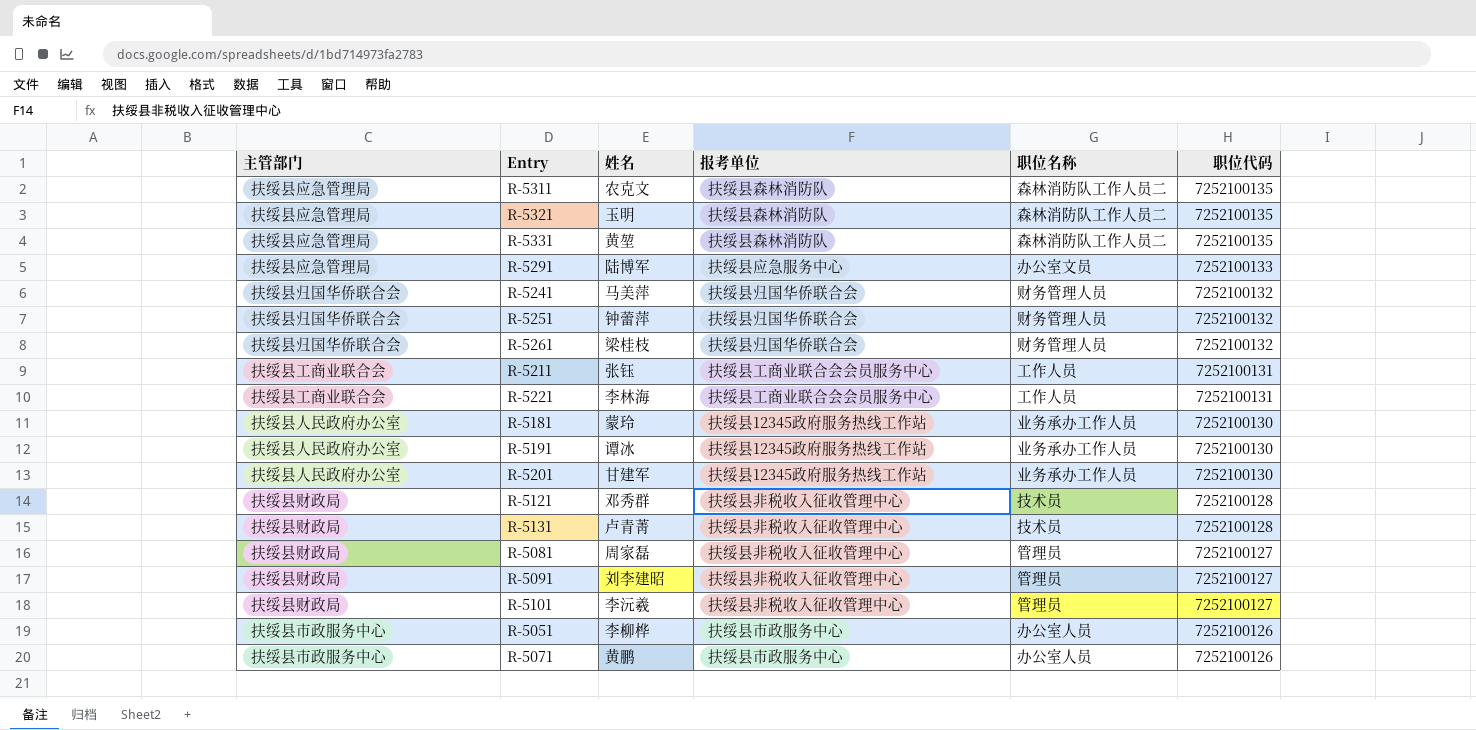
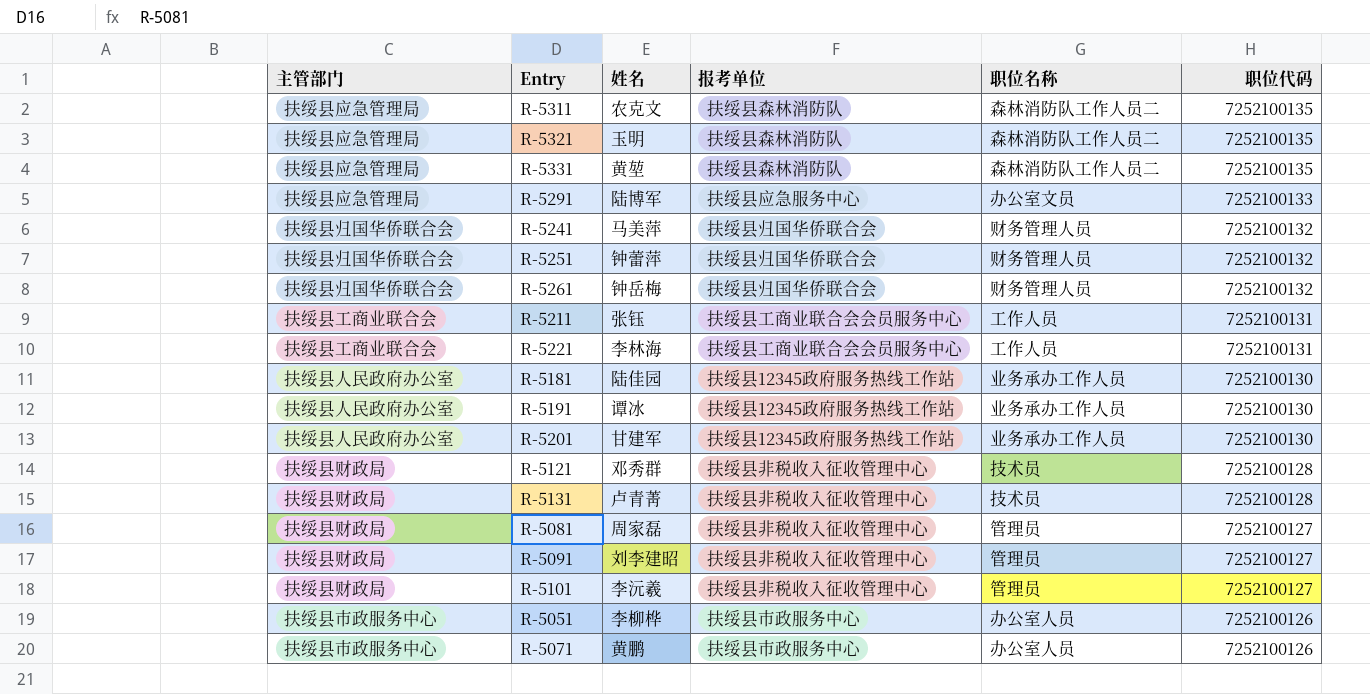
R-5261 | 姓名: 梁桂枝 -> 钟岳梅
R-5181 | 姓名: 蒙玲 -> 陆佳园

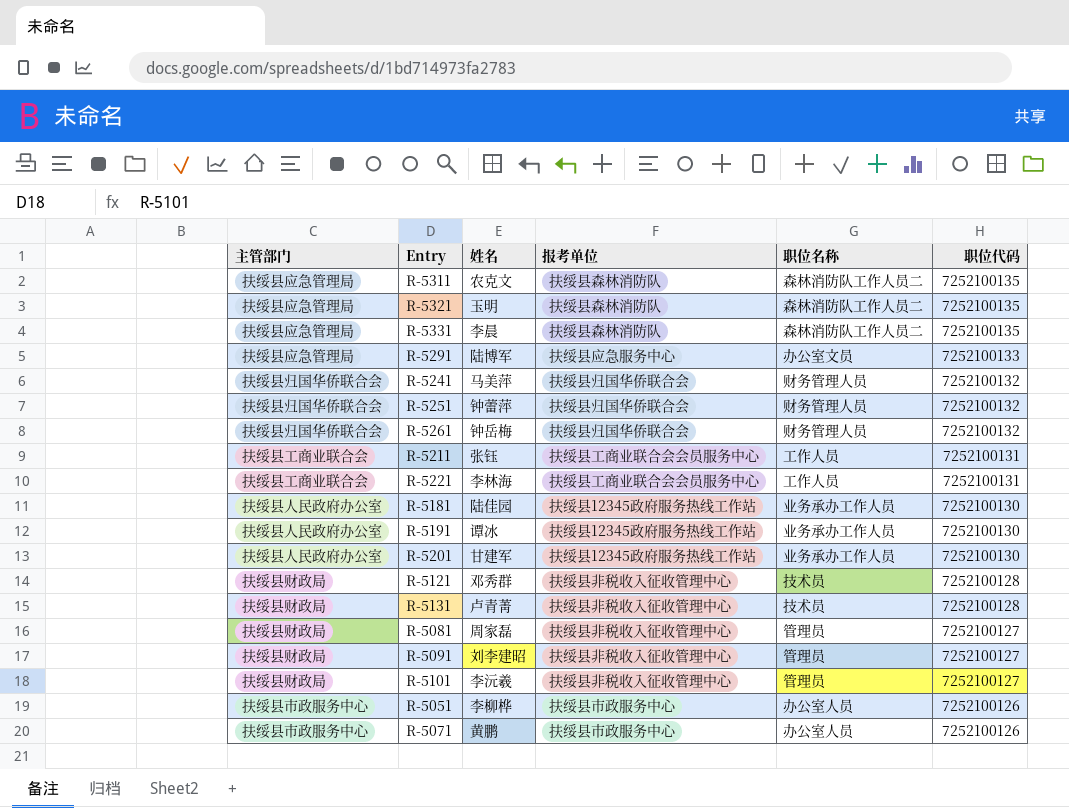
R-5331 | 姓名: 黄堃 -> 李晨

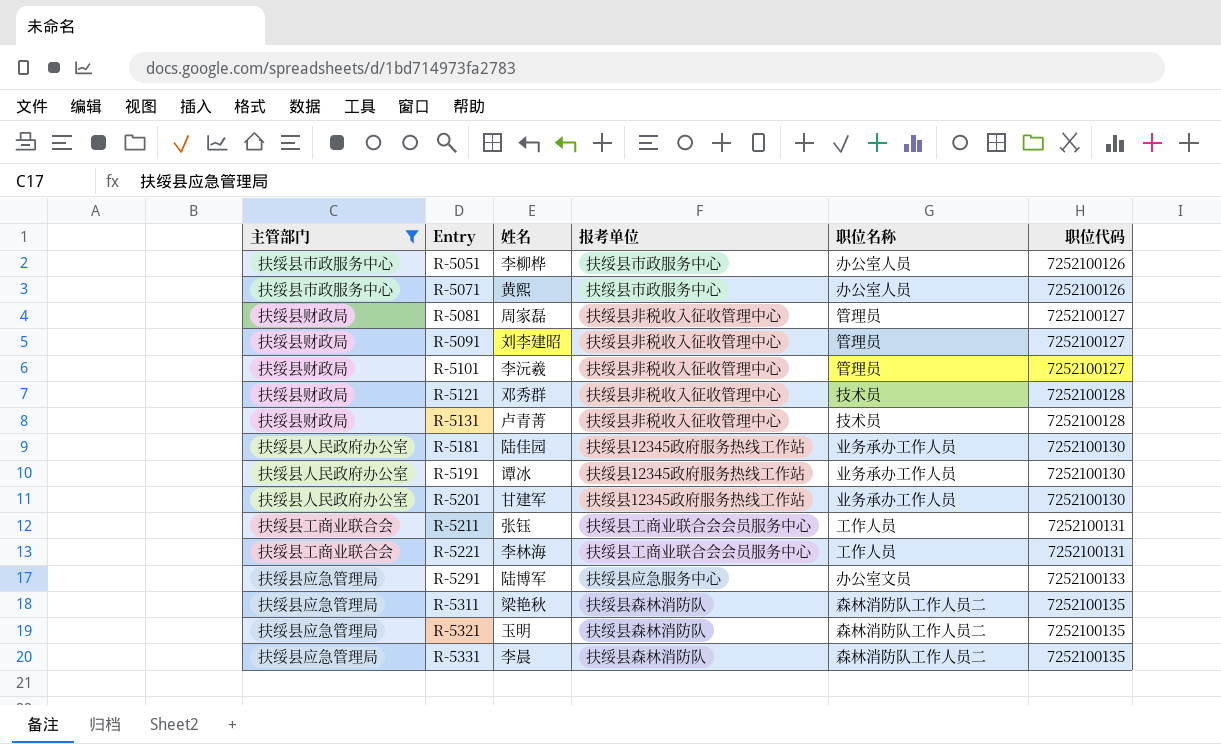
filter: none -> 主管部门 != 扶绥县归国华侨联合会
row order: 职位代码 descending -> Entry ascending
R-5071 | 姓名: 黄鹏 -> 黄熙
R-5311 | 姓名: 农克文 -> 梁艳秋

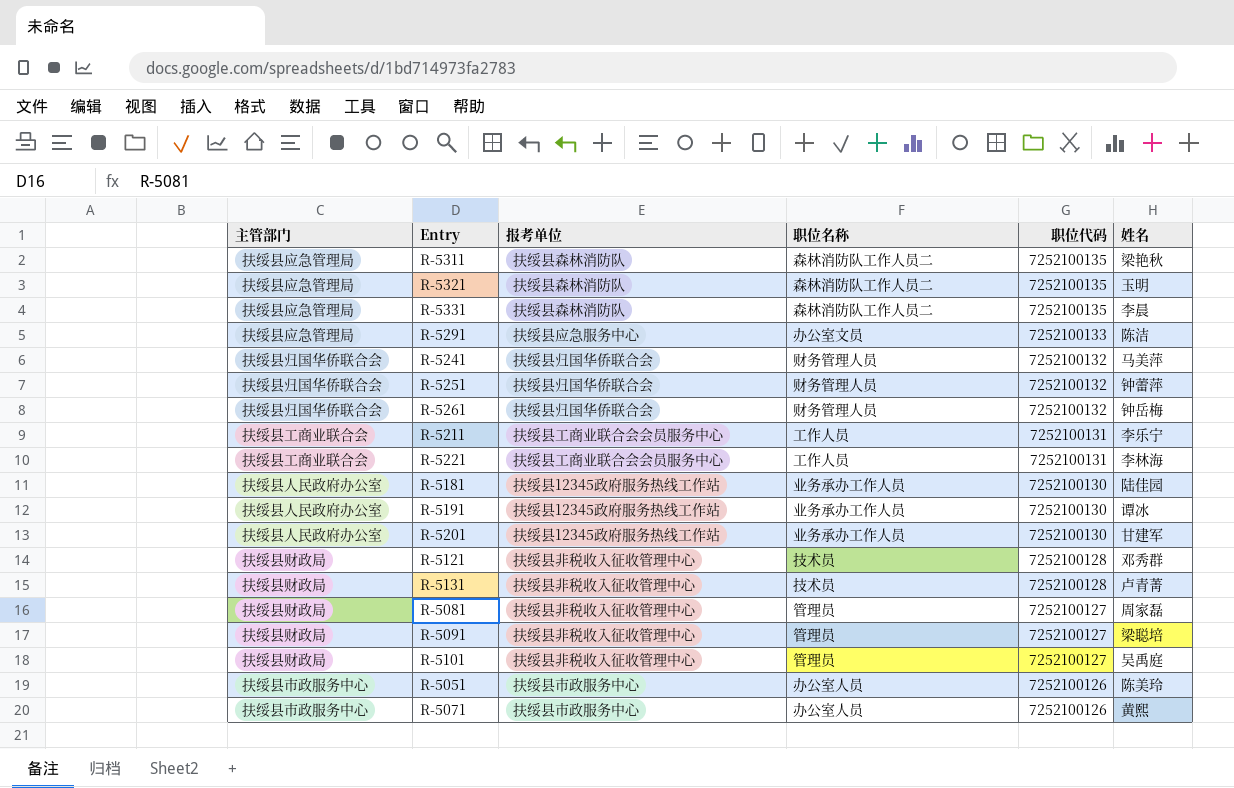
filter: 主管部门 != 扶绥县归国华侨联合会 -> none
row order: Entry ascending -> 职位代码 descending
column 姓名 | position: 3 -> 6
R-5291 | 姓名: 陆博军 -> 陈洁
R-5211 | 姓名: 张钰 -> 李乐宁
R-5091 | 姓名: 刘李建昭 -> 梁聪培
R-5101 | 姓名: 李沅羲 -> 吴禹庭
R-5051 | 姓名: 李柳桦 -> 陈美玲

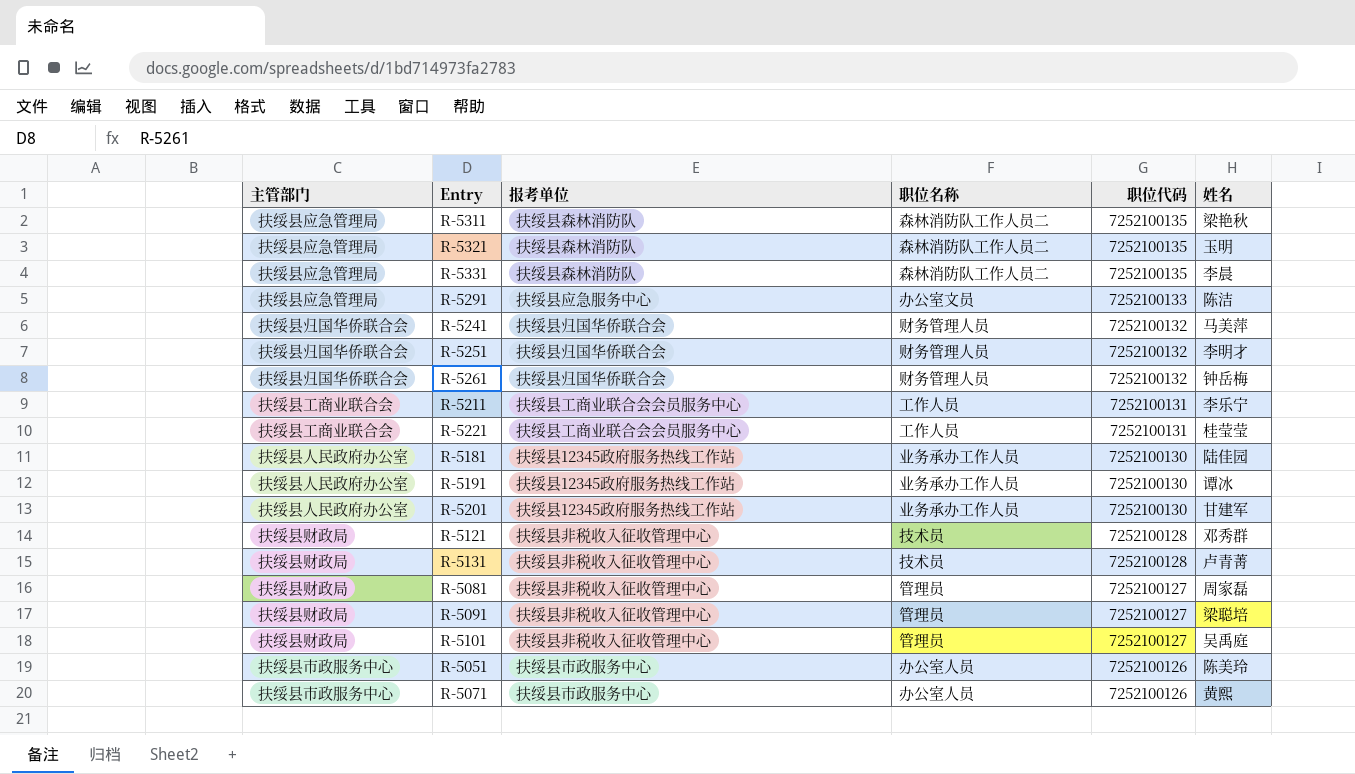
R-5251 | 姓名: 钟蕾萍 -> 李明才
R-5221 | 姓名: 李林海 -> 桂莹莹

